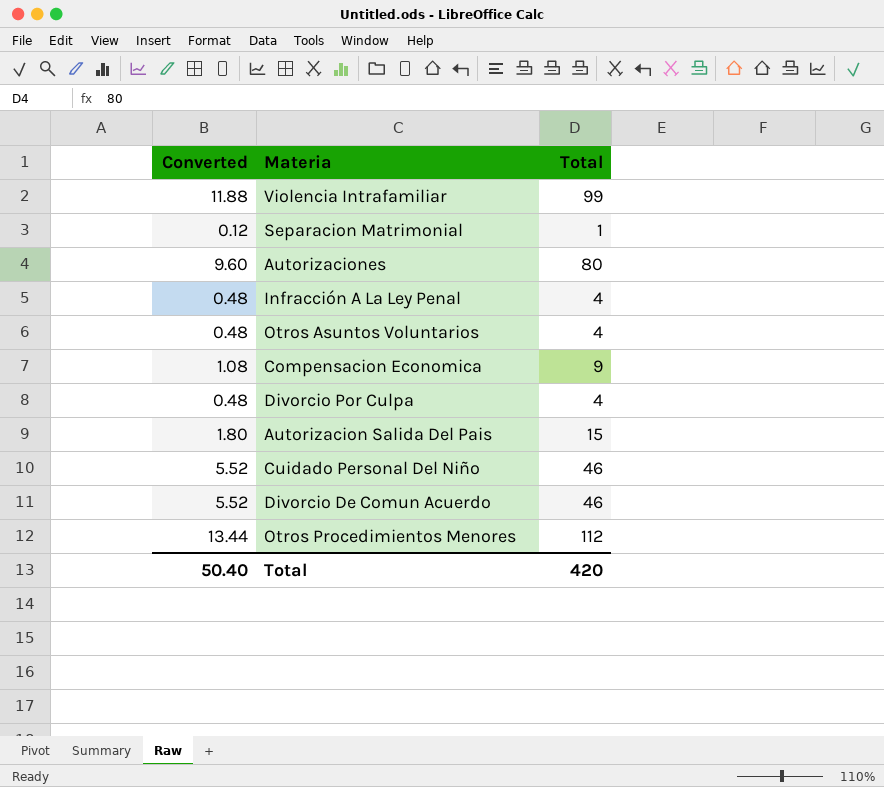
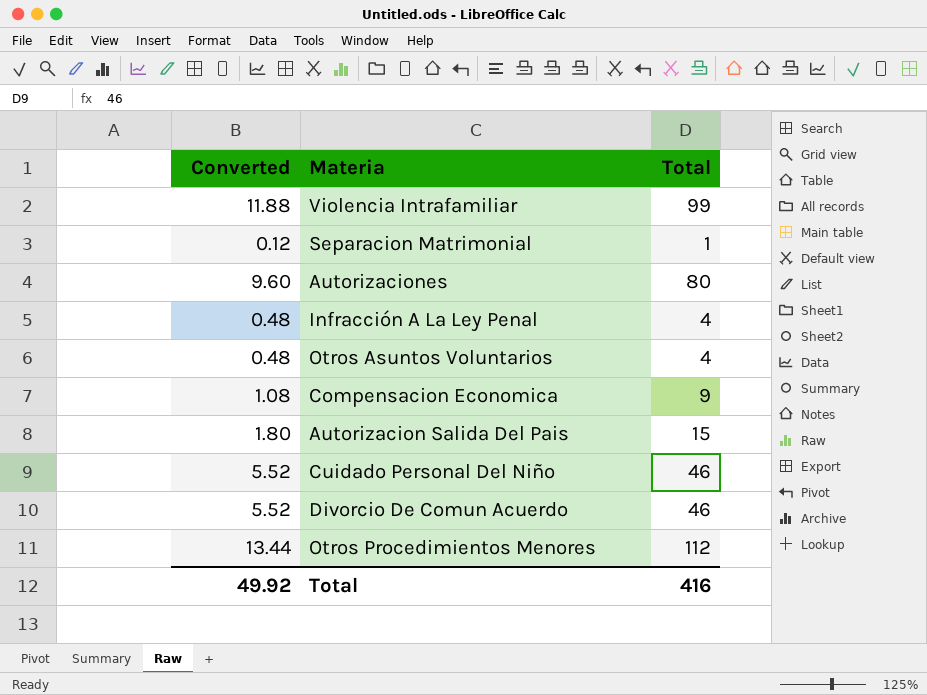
row Divorcio Por Culpa: 0.48 | 4 -> none
Total | Converted: 50.40 -> 49.92
Total | Total: 420 -> 416

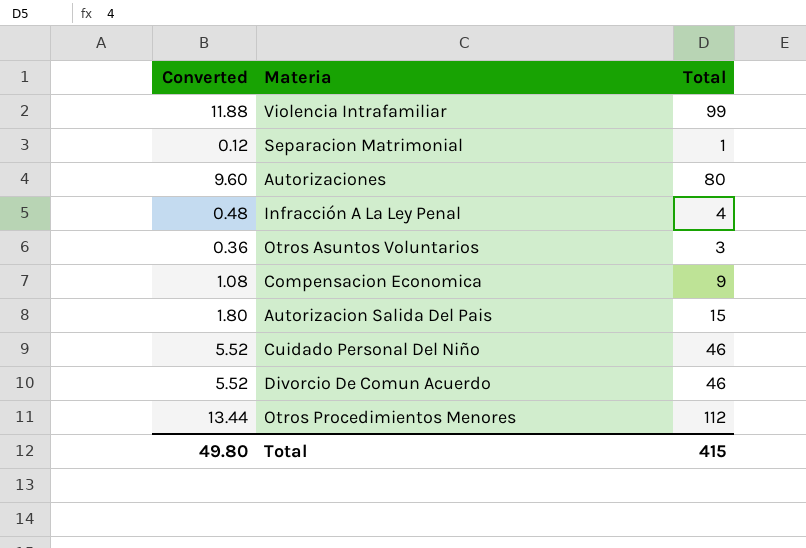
Otros Asuntos Voluntarios | Converted: 0.48 -> 0.36
Otros Asuntos Voluntarios | Total: 4 -> 3
Total | Converted: 49.92 -> 49.80
Total | Total: 416 -> 415

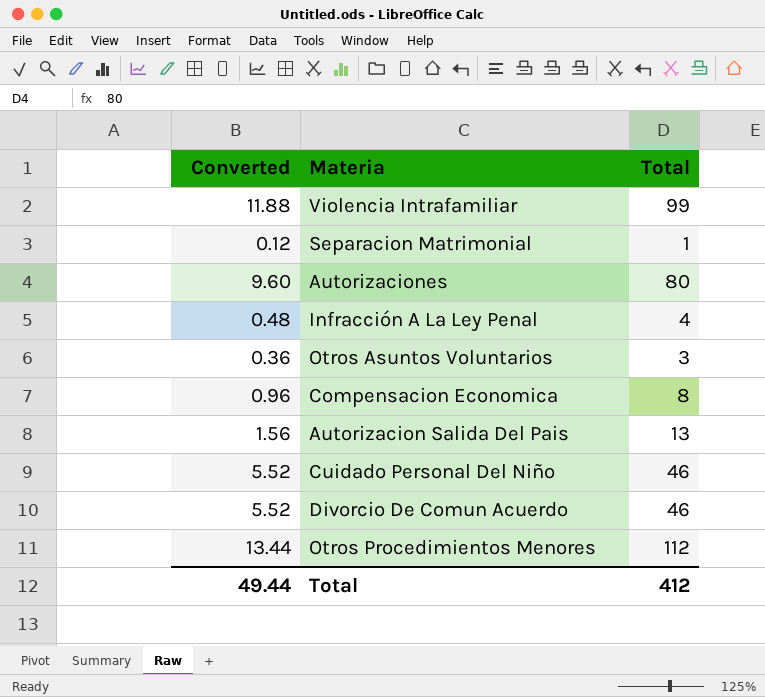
Compensacion Economica | Converted: 1.08 -> 0.96
Compensacion Economica | Total: 9 -> 8
Autorizacion Salida Del Pais | Converted: 1.80 -> 1.56
Autorizacion Salida Del Pais | Total: 15 -> 13
Total | Converted: 49.80 -> 49.44
Total | Total: 415 -> 412

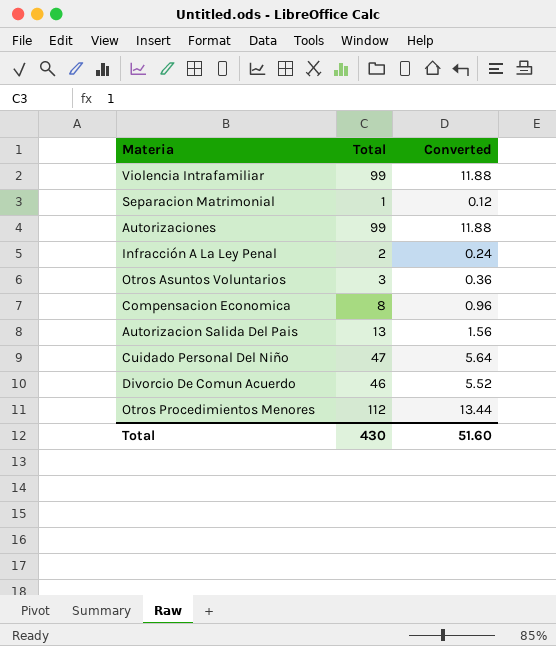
column Converted | position: 1 -> 3
Autorizaciones | Total: 80 -> 99
Autorizaciones | Converted: 9.60 -> 11.88
Infracción A La Ley Penal | Total: 4 -> 2
Infracción A La Ley Penal | Converted: 0.48 -> 0.24
Cuidado Personal Del Niño | Total: 46 -> 47
Cuidado Personal Del Niño | Converted: 5.52 -> 5.64
Total | Total: 412 -> 430
Total | Converted: 49.44 -> 51.60

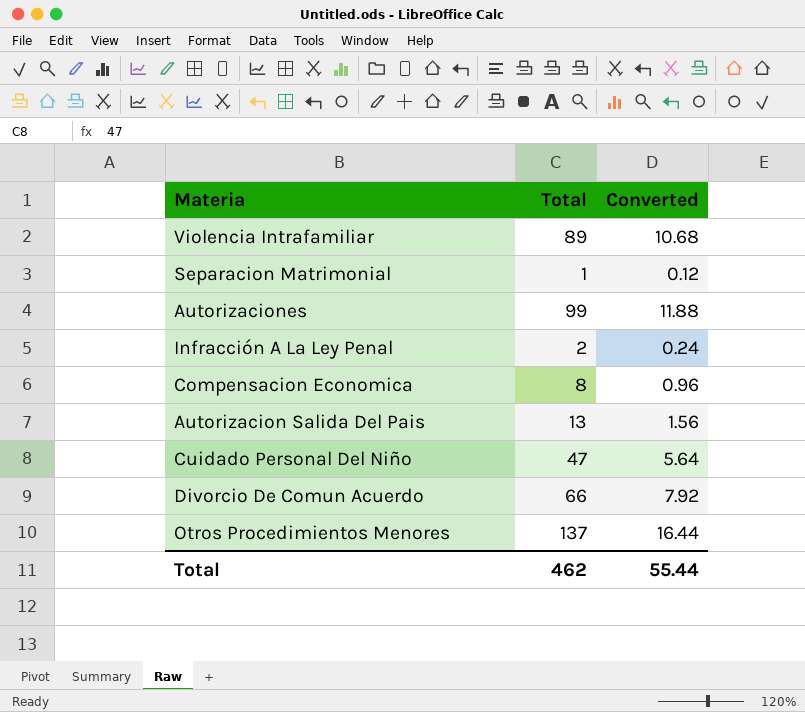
row Otros Asuntos Voluntarios: 3 | 0.36 -> none
Violencia Intrafamiliar | Total: 99 -> 89
Violencia Intrafamiliar | Converted: 11.88 -> 10.68
Divorcio De Comun Acuerdo | Total: 46 -> 66
Divorcio De Comun Acuerdo | Converted: 5.52 -> 7.92
Otros Procedimientos Menores | Total: 112 -> 137
Otros Procedimientos Menores | Converted: 13.44 -> 16.44
Total | Total: 430 -> 462
Total | Converted: 51.60 -> 55.44

